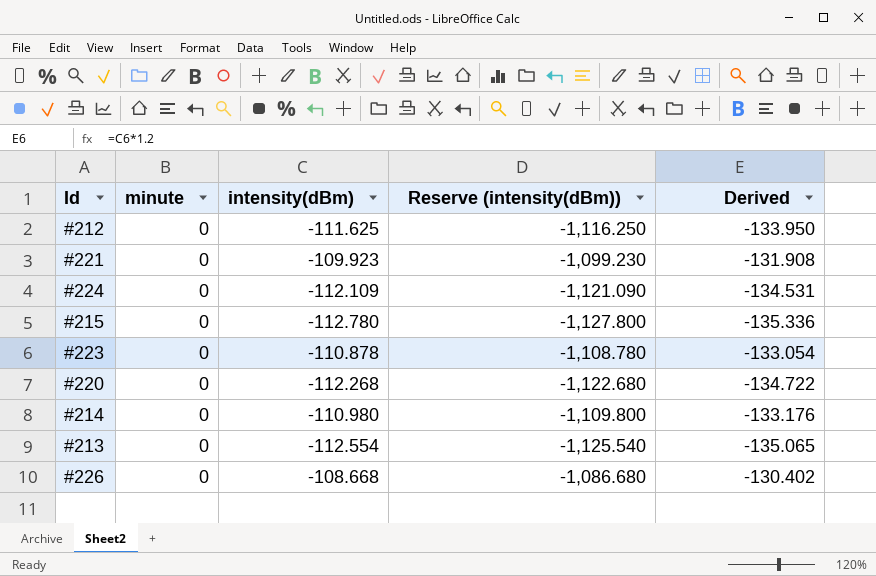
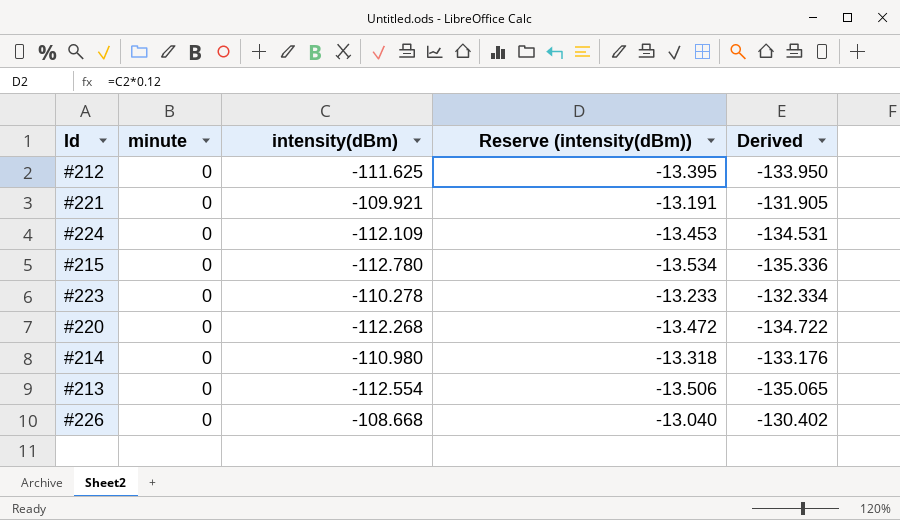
column Reserve (intensity(dBm)) | formula: [intensity(dBm)] * 10 -> [intensity(dBm)] * 0.12
#221 | intensity(dBm): -109.923 -> -109.921
#221 | Derived: -131.908 -> -131.905
#223 | intensity(dBm): -110.878 -> -110.278
#223 | Derived: -133.054 -> -132.334

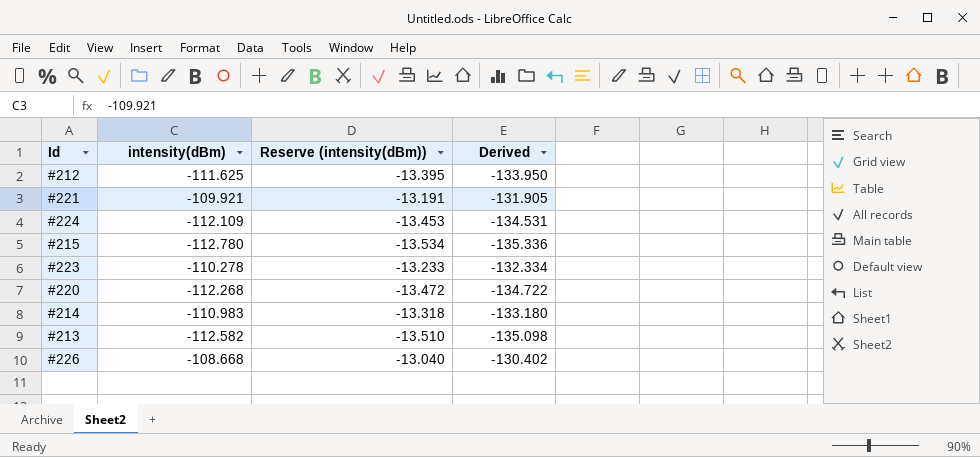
column minute | position: 2 -> none
#214 | intensity(dBm): -110.980 -> -110.983
#214 | Derived: -133.176 -> -133.180
#213 | intensity(dBm): -112.554 -> -112.582
#213 | Reserve (intensity(dBm)): -13.506 -> -13.510
#213 | Derived: -135.065 -> -135.098

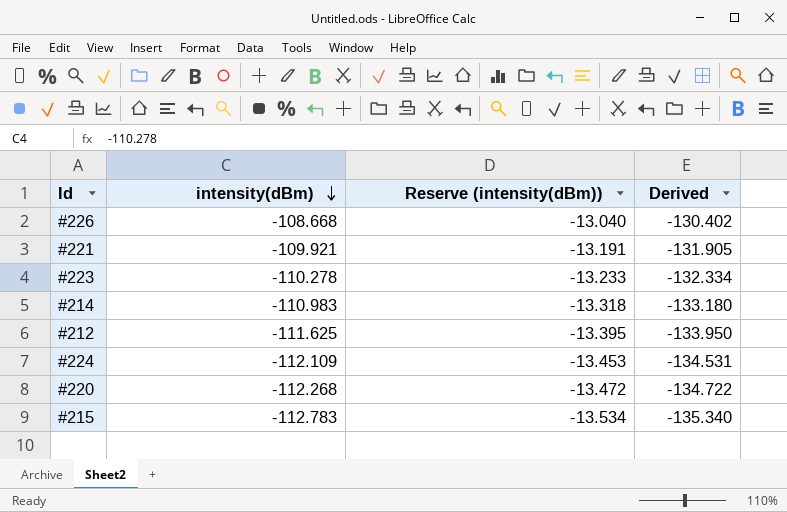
row order: none -> intensity(dBm) descending
row #213: -112.582 | -13.510 | -135.098 -> none
#215 | intensity(dBm): -112.780 -> -112.783
#215 | Derived: -135.336 -> -135.340

